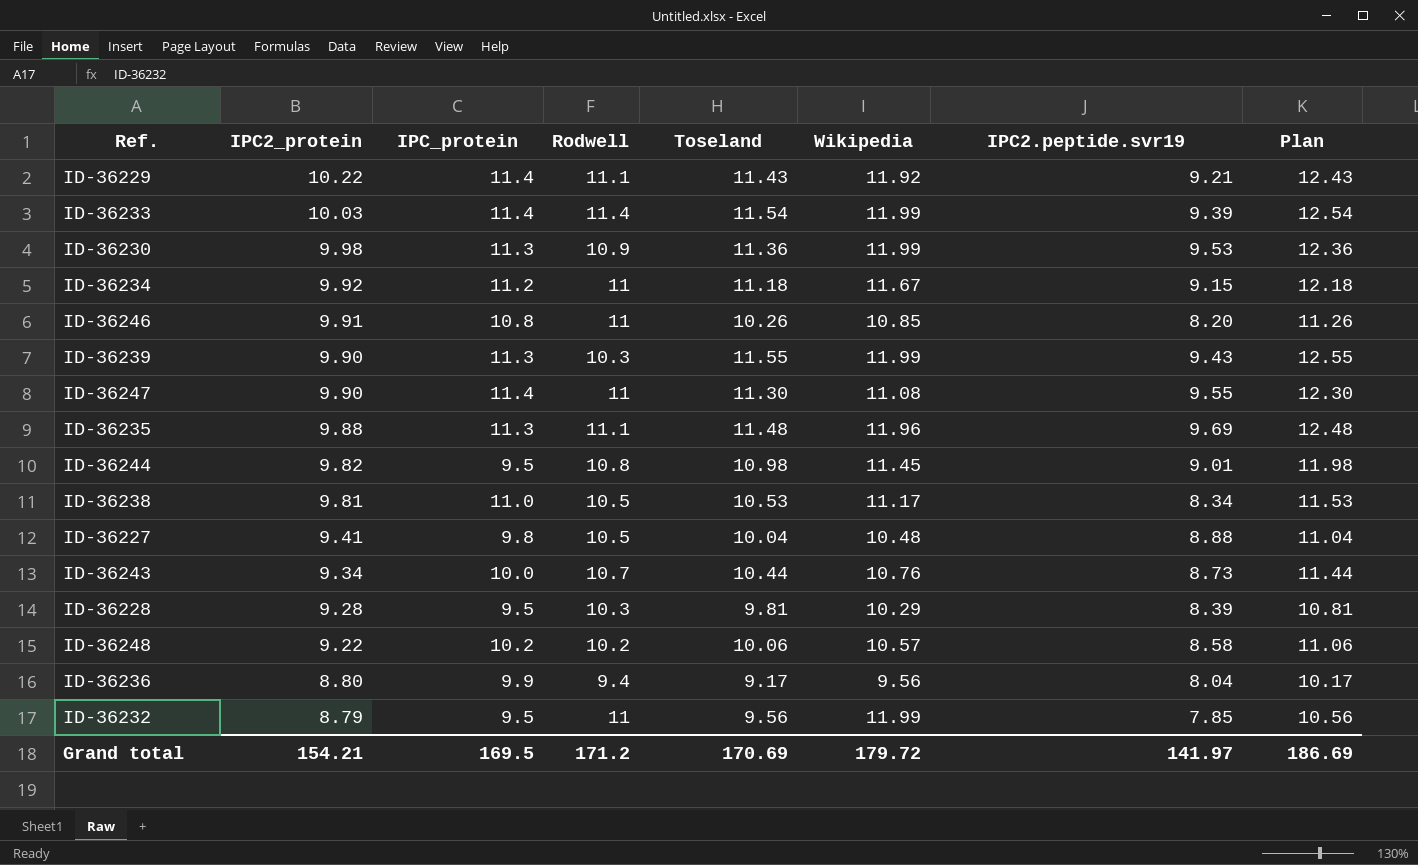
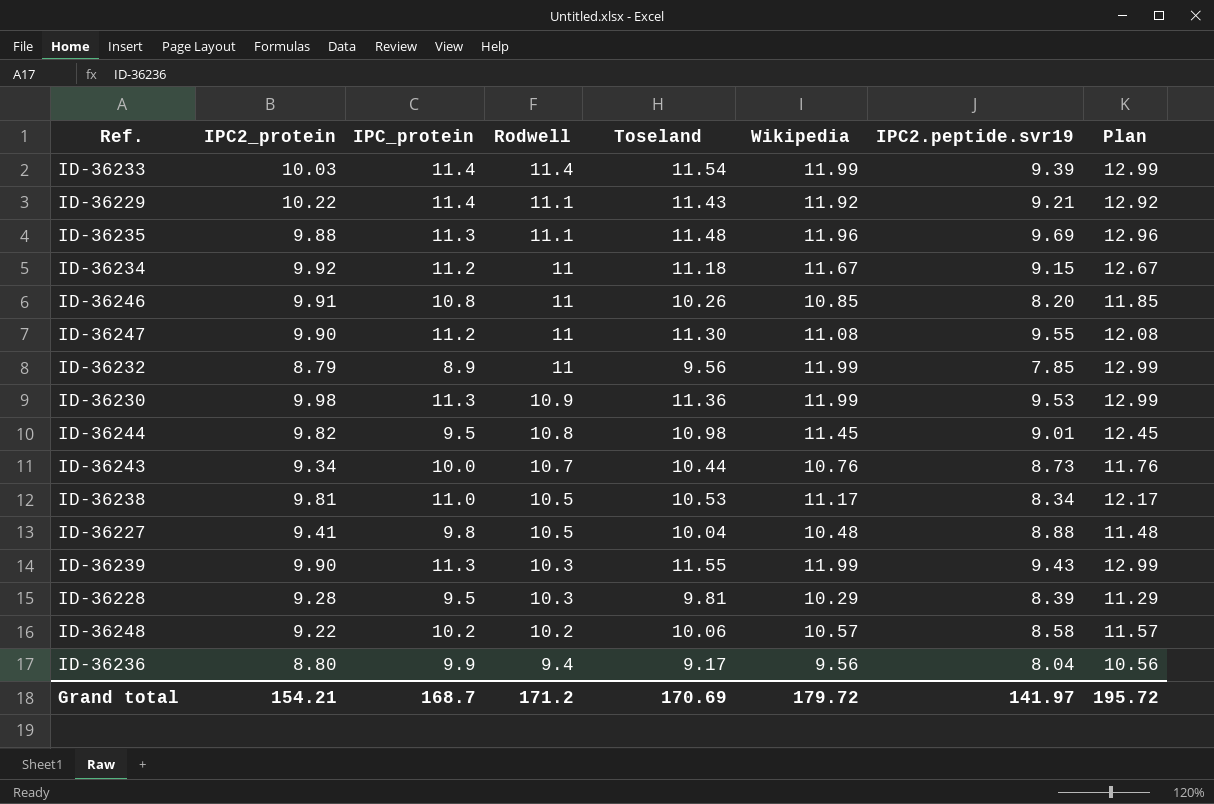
row order: IPC2_protein descending -> Rodwell descending
column Plan | formula: [Toseland] + 1 -> [Wikipedia] + 1
ID-36247 | IPC_protein: 11.4 -> 11.2
ID-36232 | IPC_protein: 9.5 -> 8.9
Grand total | IPC_protein: 169.5 -> 168.7
Grand total | Plan: 186.69 -> 195.72

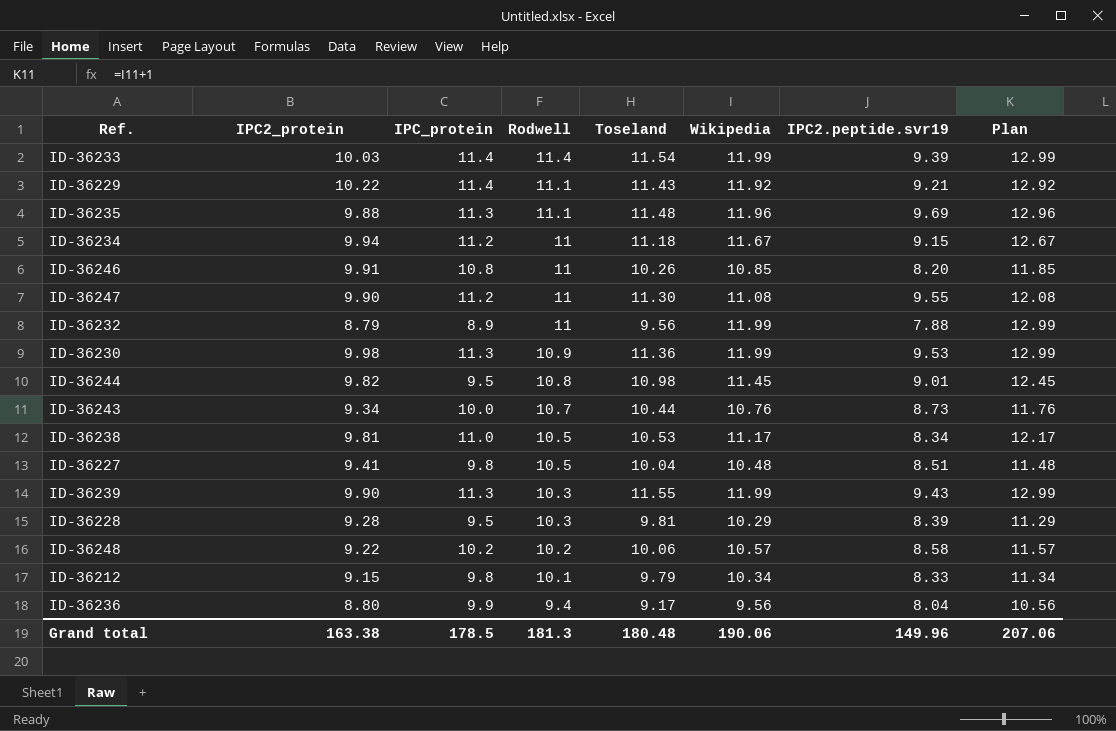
ID-36234 | IPC2_protein: 9.92 -> 9.94
ID-36232 | IPC2.peptide.svr19: 7.85 -> 7.88
ID-36227 | IPC2.peptide.svr19: 8.88 -> 8.51
row ID-36212: none -> 9.15 | 9.8 | 10.1 | 9.79 | 10.34 | 8.33 | 11.34
Grand total | IPC2_protein: 154.21 -> 163.38
Grand total | IPC_protein: 168.7 -> 178.5
Grand total | Rodwell: 171.2 -> 181.3
Grand total | Toseland: 170.69 -> 180.48
Grand total | Wikipedia: 179.72 -> 190.06
Grand total | IPC2.peptide.svr19: 141.97 -> 149.96
Grand total | Plan: 195.72 -> 207.06

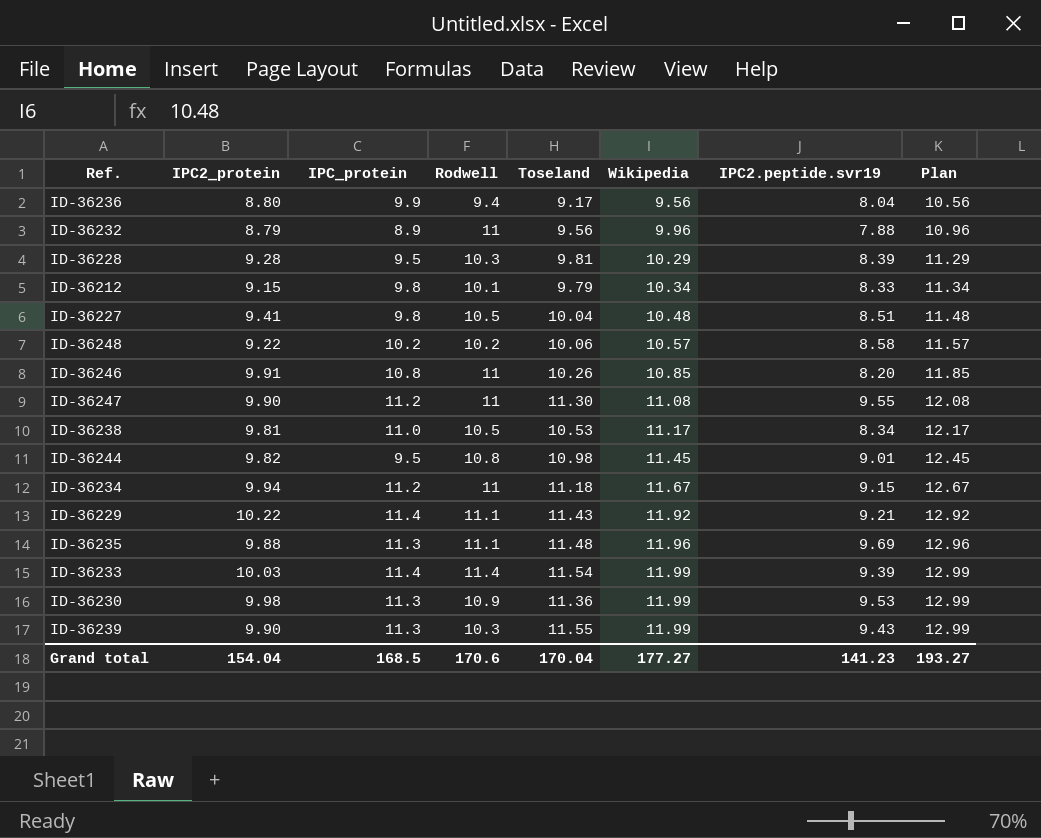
row order: Rodwell descending -> Wikipedia ascending
row ID-36243: 9.34 | 10.0 | 10.7 | 10.44 | 10.76 | 8.73 | 11.76 -> none
ID-36232 | Wikipedia: 11.99 -> 9.96
ID-36232 | Plan: 12.99 -> 10.96
Grand total | IPC2_protein: 163.38 -> 154.04
Grand total | IPC_protein: 178.5 -> 168.5
Grand total | Rodwell: 181.3 -> 170.6
Grand total | Toseland: 180.48 -> 170.04
Grand total | Wikipedia: 190.06 -> 177.27
Grand total | IPC2.peptide.svr19: 149.96 -> 141.23
Grand total | Plan: 207.06 -> 193.27

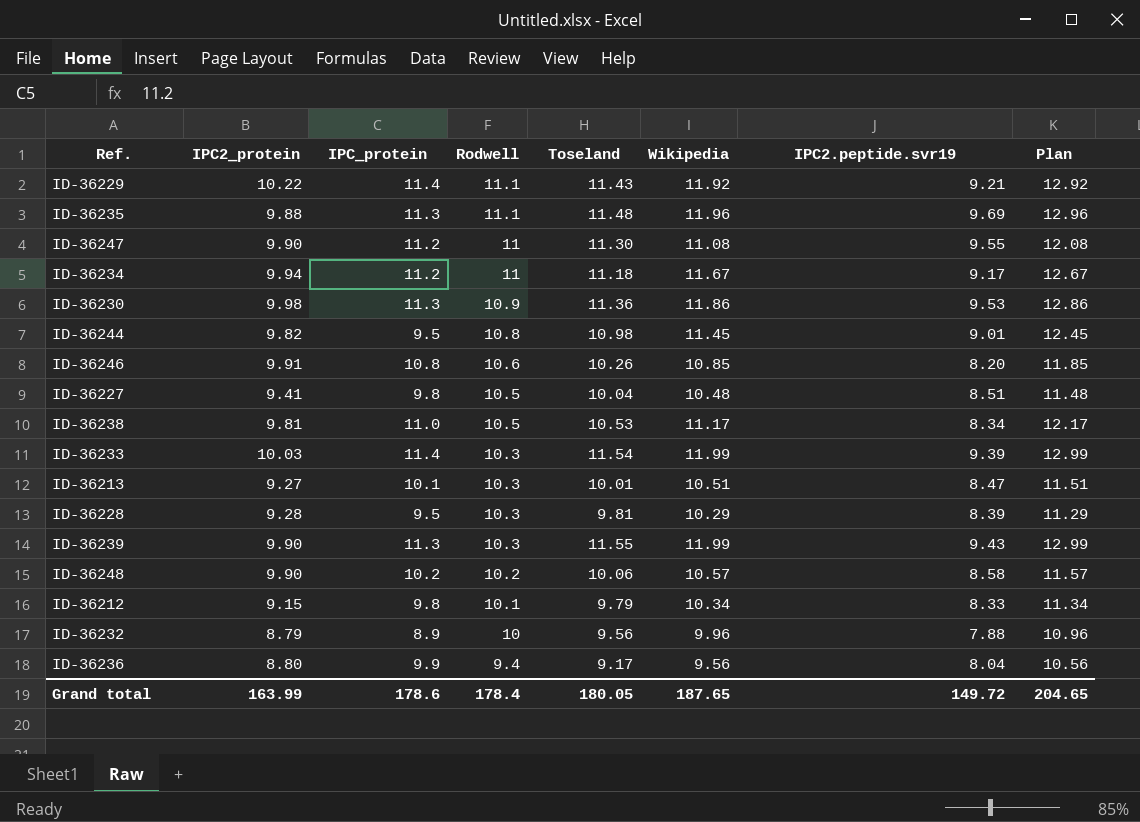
row order: Wikipedia ascending -> Rodwell descending
ID-36234 | IPC2.peptide.svr19: 9.15 -> 9.17
ID-36230 | Wikipedia: 11.99 -> 11.86
ID-36230 | Plan: 12.99 -> 12.86
ID-36246 | Rodwell: 11 -> 10.6
ID-36233 | Rodwell: 11.4 -> 10.3
row ID-36213: none -> 9.27 | 10.1 | 10.3 | 10.01 | 10.51 | 8.47 | 11.51
ID-36248 | IPC2_protein: 9.22 -> 9.90
ID-36232 | Rodwell: 11 -> 10
Grand total | IPC2_protein: 154.04 -> 163.99
Grand total | IPC_protein: 168.5 -> 178.6
Grand total | Rodwell: 170.6 -> 178.4
Grand total | Toseland: 170.04 -> 180.05
Grand total | Wikipedia: 177.27 -> 187.65
Grand total | IPC2.peptide.svr19: 141.23 -> 149.72
Grand total | Plan: 193.27 -> 204.65

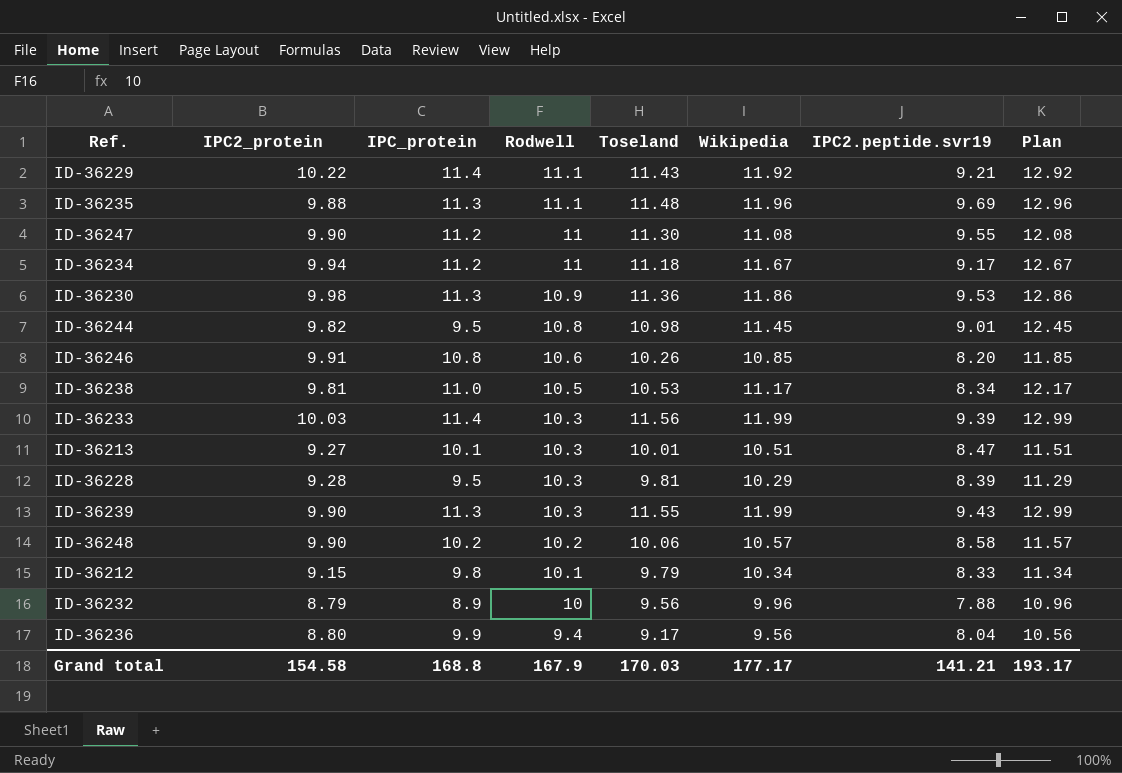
row ID-36227: 9.41 | 9.8 | 10.5 | 10.04 | 10.48 | 8.51 | 11.48 -> none
ID-36233 | Toseland: 11.54 -> 11.56
Grand total | IPC2_protein: 163.99 -> 154.58
Grand total | IPC_protein: 178.6 -> 168.8
Grand total | Rodwell: 178.4 -> 167.9
Grand total | Toseland: 180.05 -> 170.03
Grand total | Wikipedia: 187.65 -> 177.17
Grand total | IPC2.peptide.svr19: 149.72 -> 141.21
Grand total | Plan: 204.65 -> 193.17

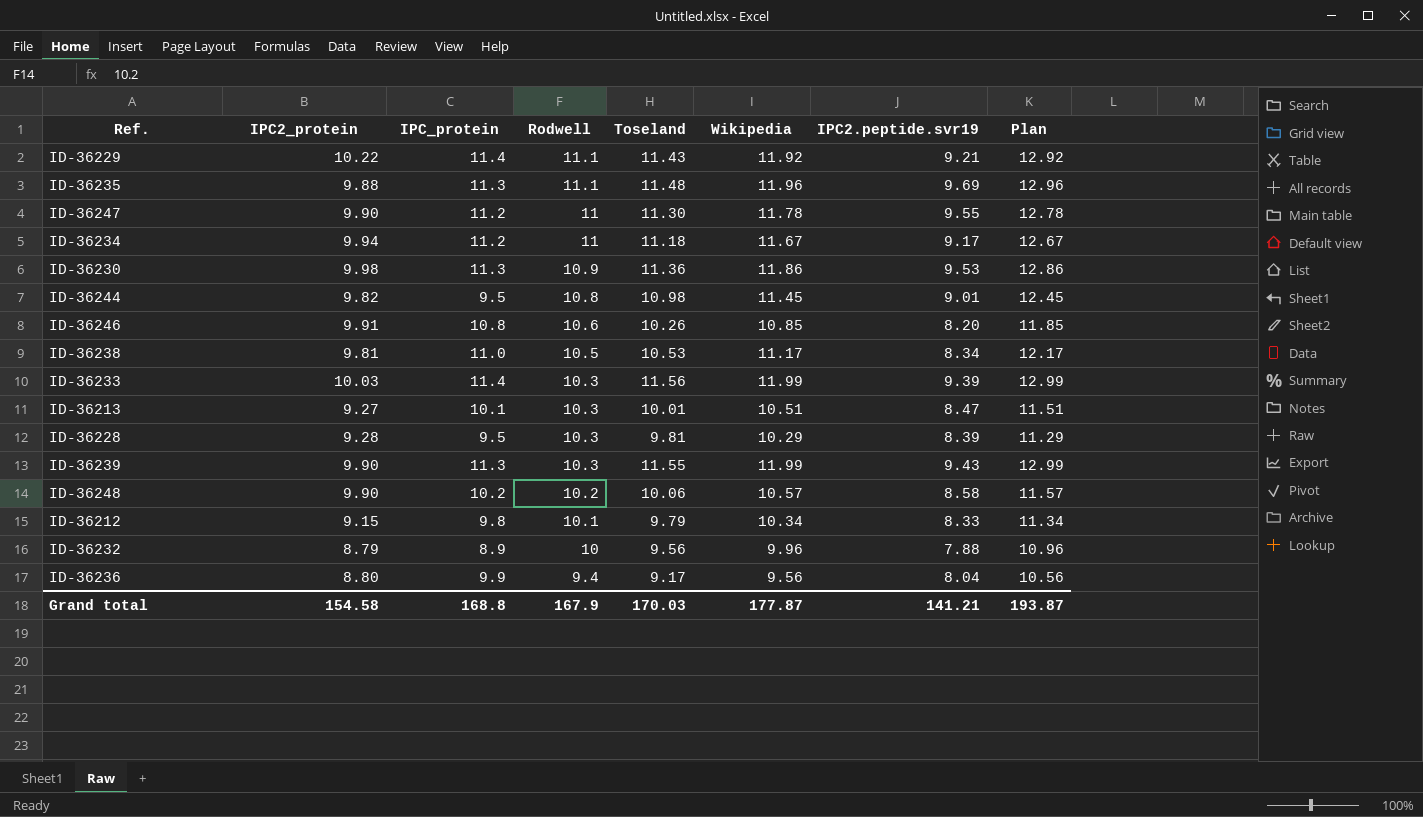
ID-36247 | Wikipedia: 11.08 -> 11.78
ID-36247 | Plan: 12.08 -> 12.78
Grand total | Wikipedia: 177.17 -> 177.87
Grand total | Plan: 193.17 -> 193.87

